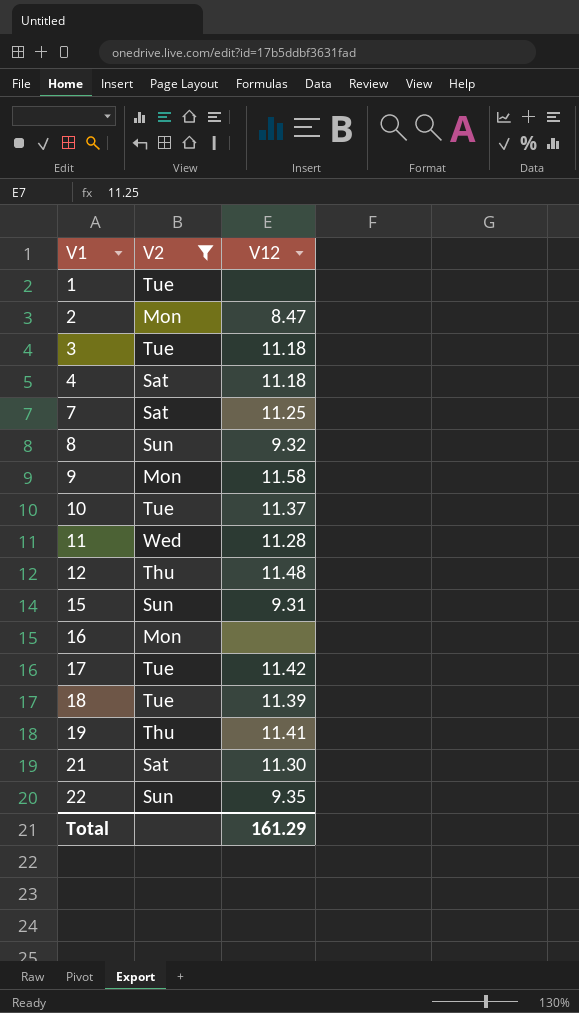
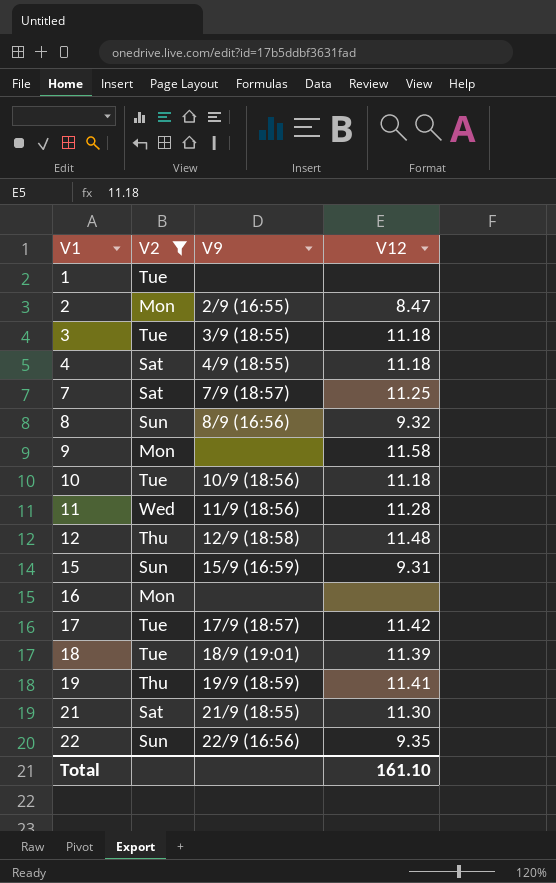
column V9 | position: none -> 3
10 | V12: 11.37 -> 11.18
Total | V12: 161.29 -> 161.10

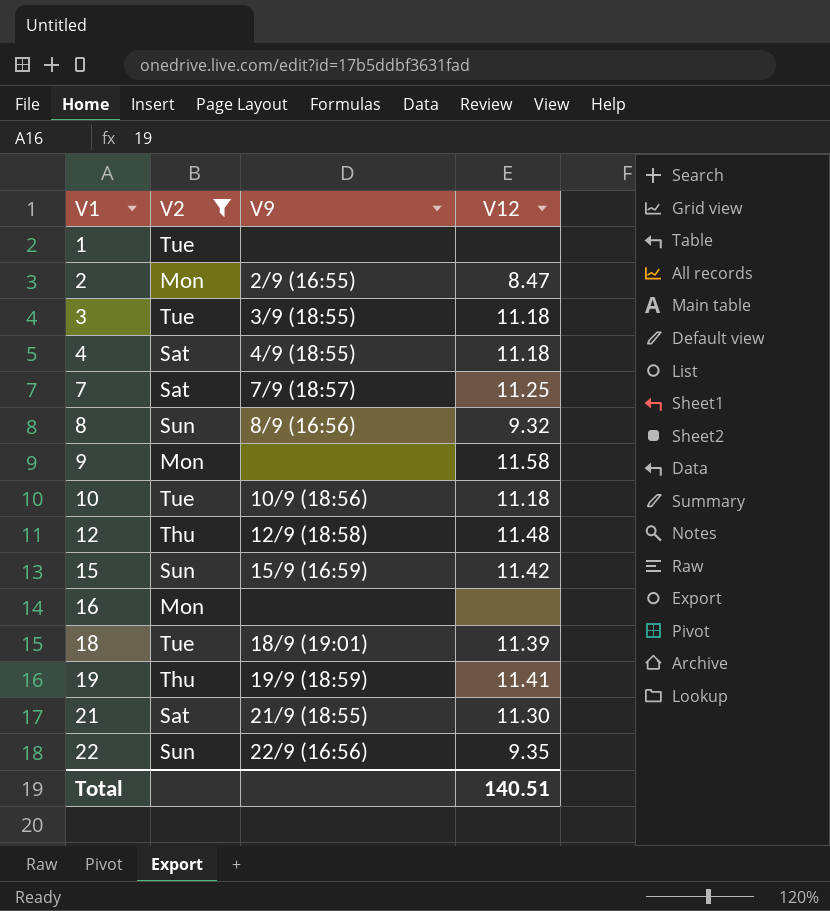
row 11: Wed | 11/9 (18:56) | 11.28 -> none
row 17: Tue | 17/9 (18:57) | 11.42 -> none
15 | V12: 9.31 -> 11.42
Total | V12: 161.10 -> 140.51

